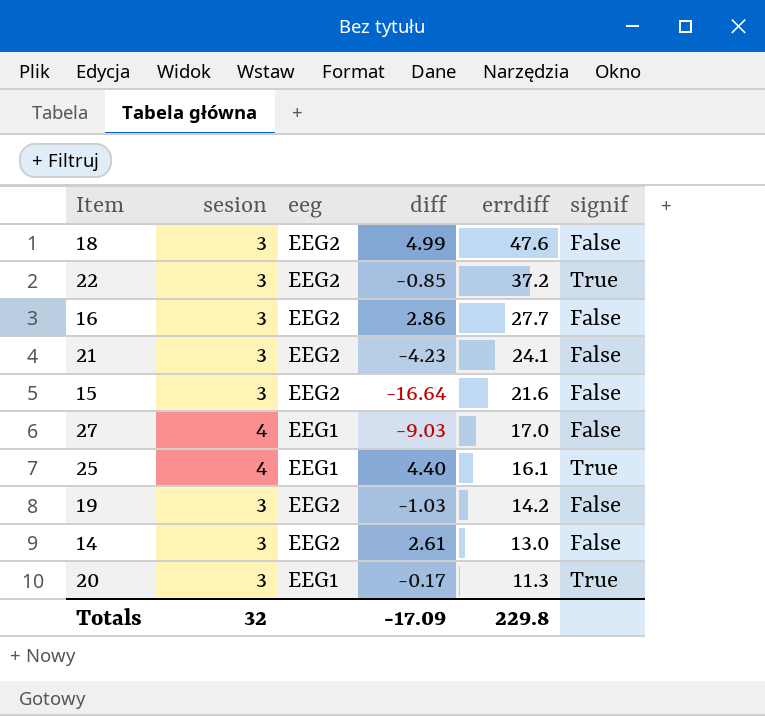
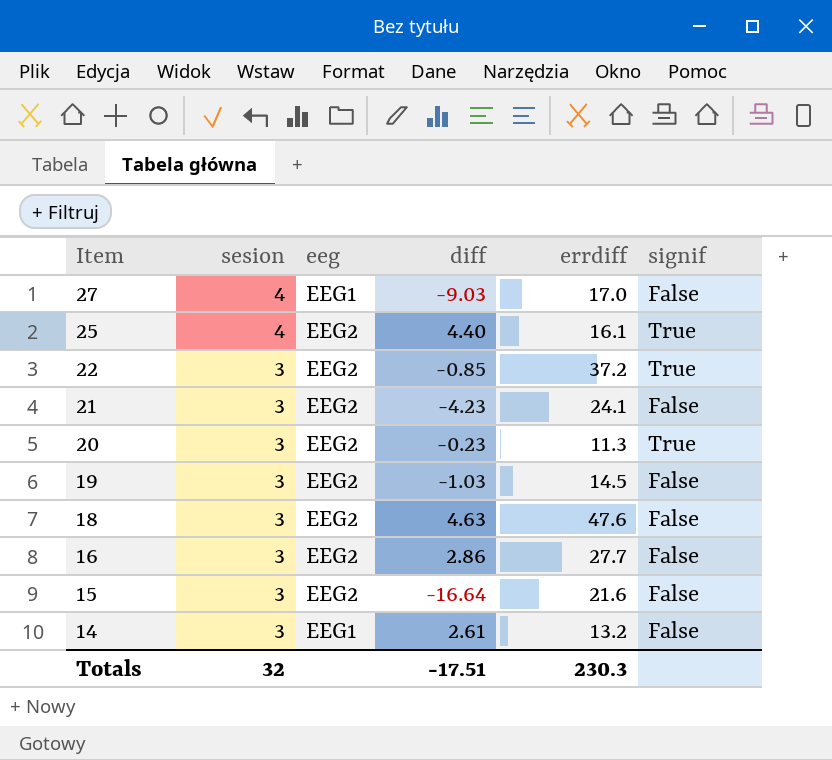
row order: errdiff descending -> Item descending
25 | eeg: EEG1 -> EEG2
20 | eeg: EEG1 -> EEG2
20 | diff: -0.17 -> -0.23
19 | errdiff: 14.2 -> 14.5
18 | diff: 4.99 -> 4.63
14 | eeg: EEG2 -> EEG1
14 | errdiff: 13.0 -> 13.2
Totals | diff: -17.09 -> -17.51
Totals | errdiff: 229.8 -> 230.3

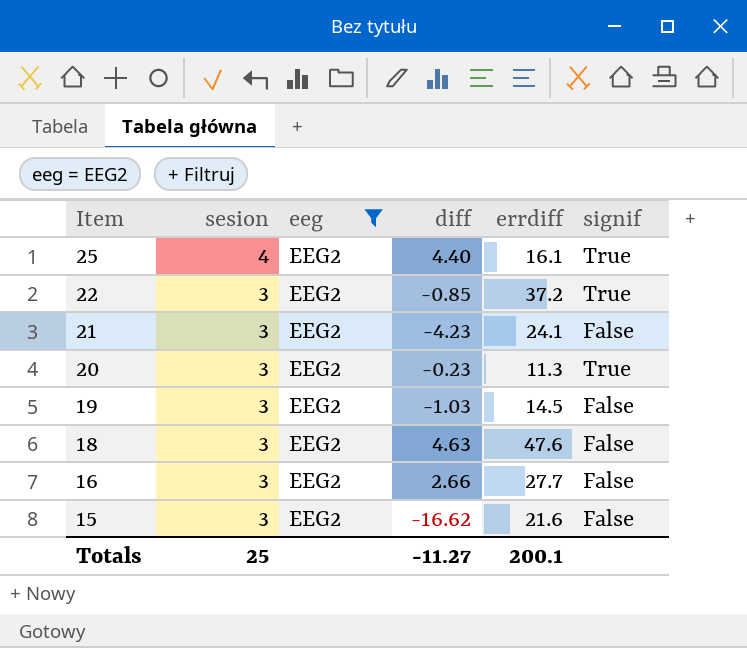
filter: none -> eeg = EEG2
16 | diff: 2.86 -> 2.66
15 | diff: -16.64 -> -16.62
Totals | sesion: 32 -> 25
Totals | diff: -17.51 -> -11.27
Totals | errdiff: 230.3 -> 200.1

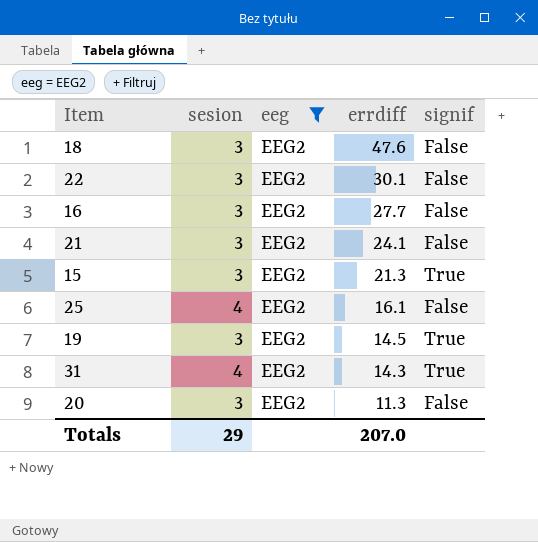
row order: Item descending -> errdiff descending
column diff | position: 4 -> none
22 | errdiff: 37.2 -> 30.1
22 | signif: True -> False
15 | errdiff: 21.6 -> 21.3
15 | signif: False -> True
25 | signif: True -> False
19 | signif: False -> True
row 31: none -> 4 | EEG2 | 14.3 | True
20 | signif: True -> False
Totals | sesion: 25 -> 29
Totals | errdiff: 200.1 -> 207.0

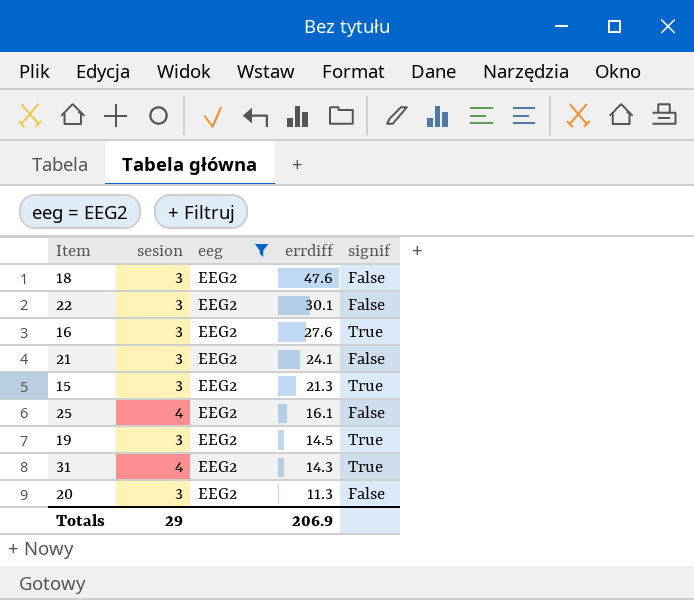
16 | errdiff: 27.7 -> 27.6
16 | signif: False -> True
Totals | errdiff: 207.0 -> 206.9

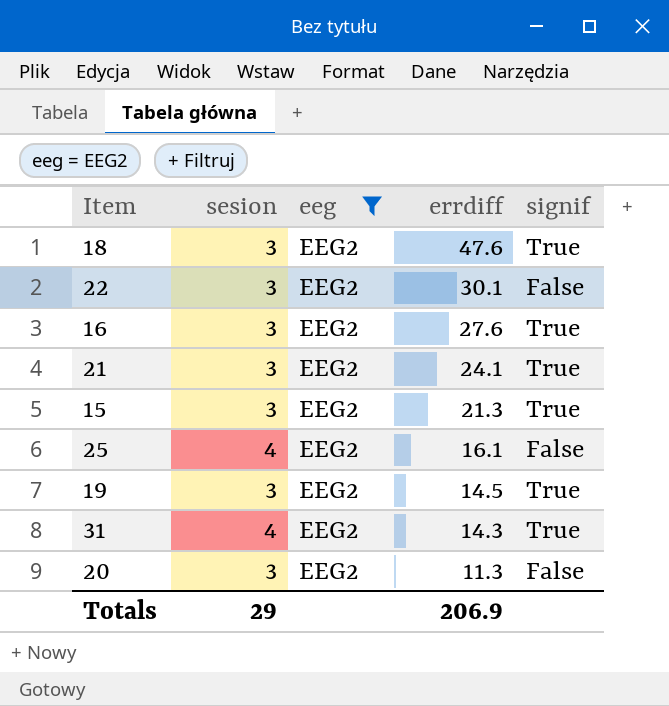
18 | signif: False -> True
21 | signif: False -> True

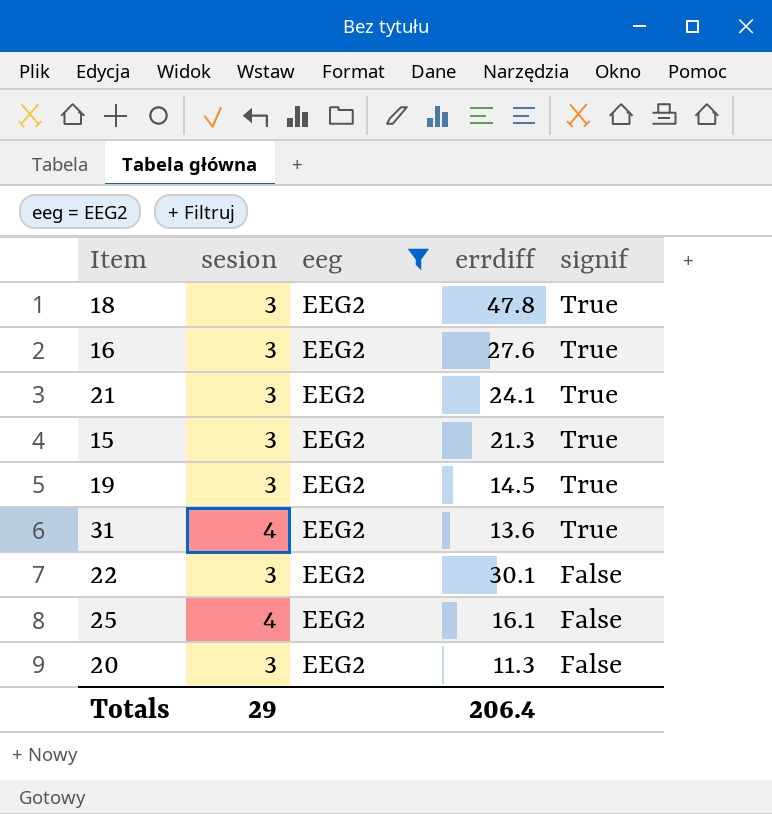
row order: errdiff descending -> signif descending
18 | errdiff: 47.6 -> 47.8
31 | errdiff: 14.3 -> 13.6
Totals | errdiff: 206.9 -> 206.4

